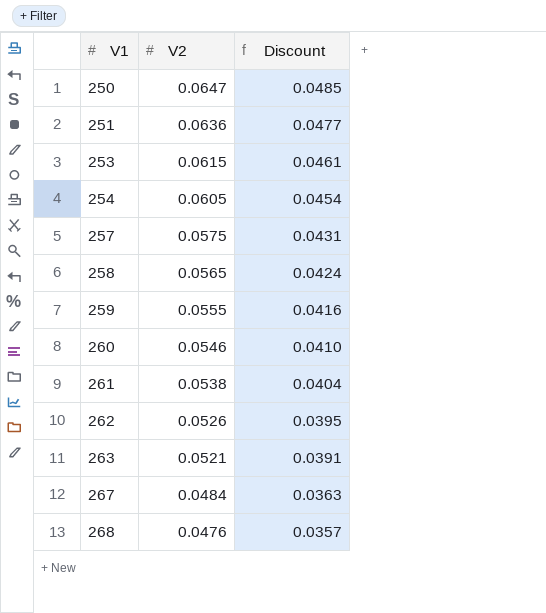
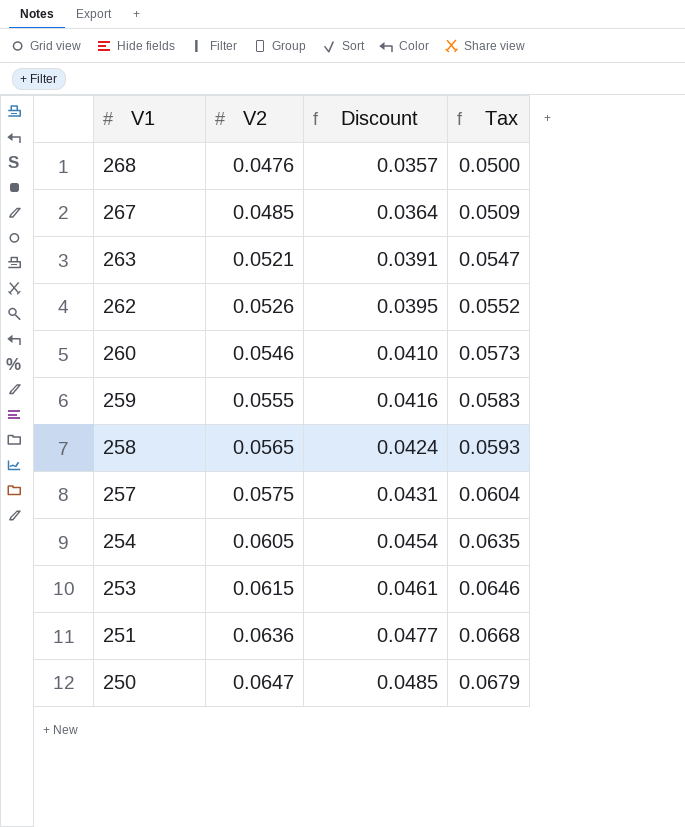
row order: V1 ascending -> V1 descending
column Tax | formula: none -> [V2] * 1.05
row 261: 0.0538 | 0.0404 -> none
267 | V2: 0.0484 -> 0.0485
267 | Discount: 0.0363 -> 0.0364

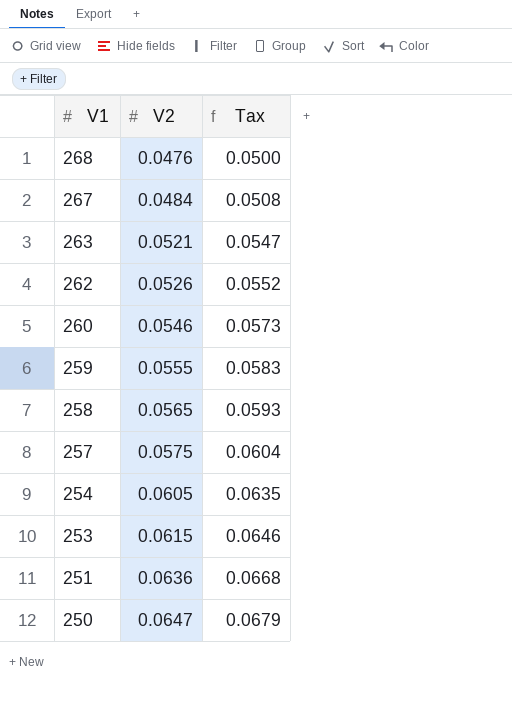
column Discount | formula: [V2] * 0.75 -> none
267 | V2: 0.0485 -> 0.0484
267 | Tax: 0.0509 -> 0.0508

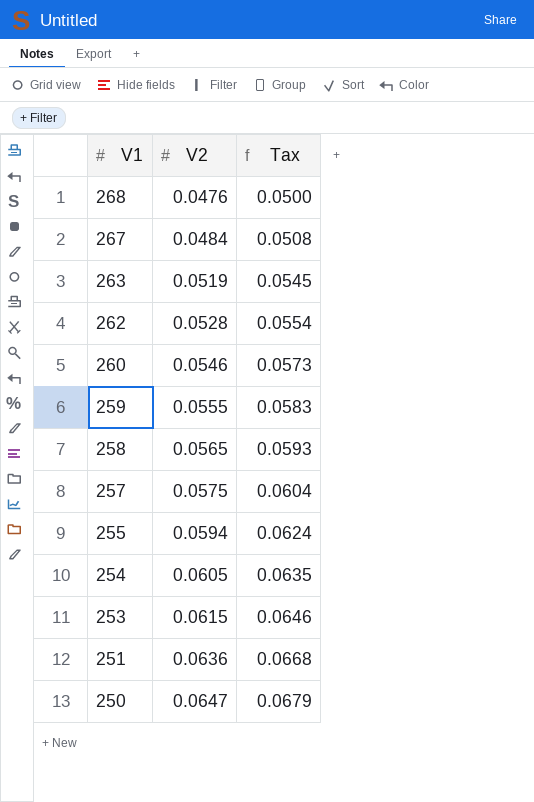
263 | V2: 0.0521 -> 0.0519
263 | Tax: 0.0547 -> 0.0545
262 | V2: 0.0526 -> 0.0528
262 | Tax: 0.0552 -> 0.0554
row 255: none -> 0.0594 | 0.0624

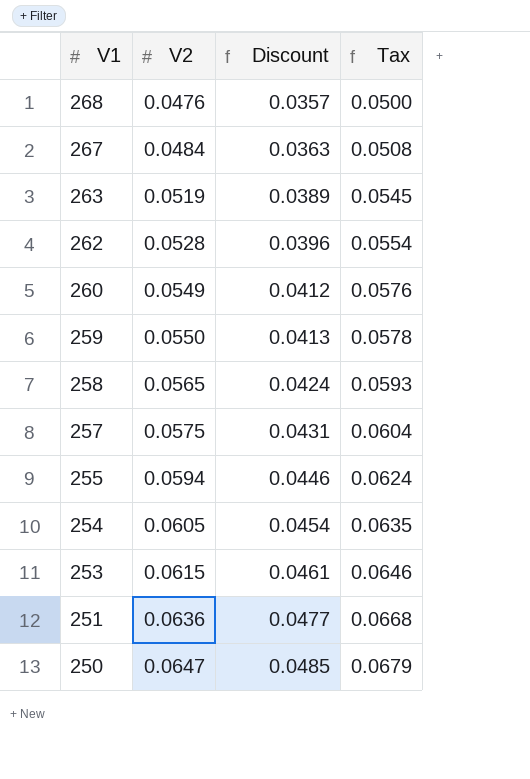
column Discount | formula: none -> [V2] * 0.75
260 | V2: 0.0546 -> 0.0549
260 | Tax: 0.0573 -> 0.0576
259 | V2: 0.0555 -> 0.0550
259 | Tax: 0.0583 -> 0.0578

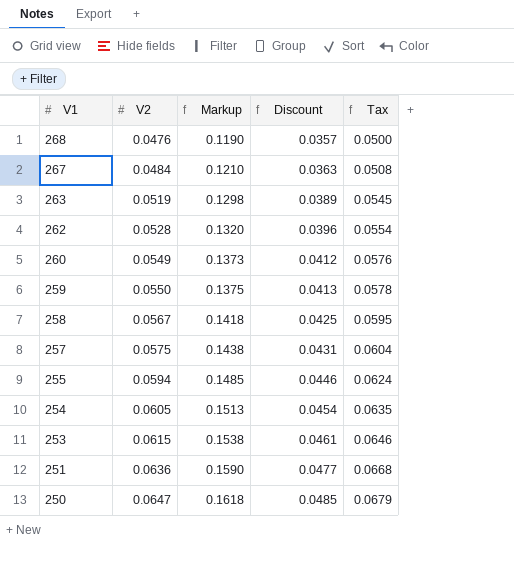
column Markup | formula: none -> [V2] * 2.5
258 | V2: 0.0565 -> 0.0567
258 | Discount: 0.0424 -> 0.0425
258 | Tax: 0.0593 -> 0.0595

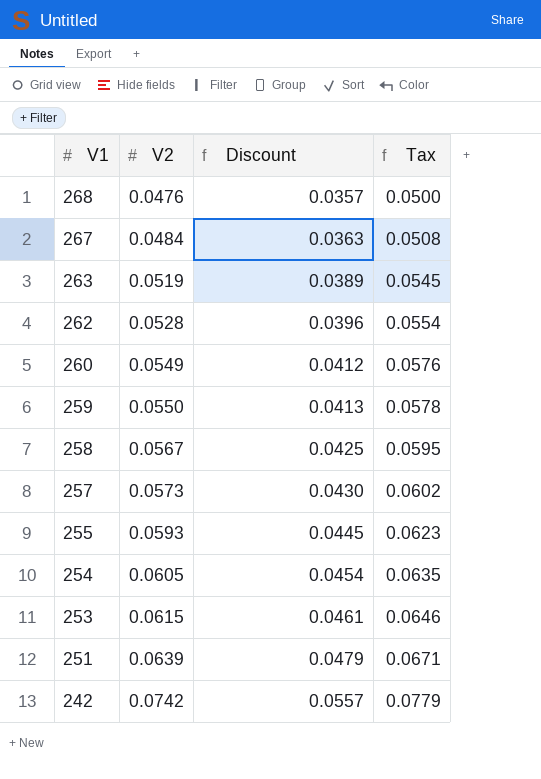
column Markup | formula: [V2] * 2.5 -> none
row 250: 0.0647 | 0.1618 | 0.0485 | 0.0679 -> none
257 | V2: 0.0575 -> 0.0573
257 | Discount: 0.0431 -> 0.0430
257 | Tax: 0.0604 -> 0.0602
255 | V2: 0.0594 -> 0.0593
255 | Discount: 0.0446 -> 0.0445
255 | Tax: 0.0624 -> 0.0623
251 | V2: 0.0636 -> 0.0639
251 | Discount: 0.0477 -> 0.0479
251 | Tax: 0.0668 -> 0.0671
row 242: none -> 0.0742 | 0.0557 | 0.0779

